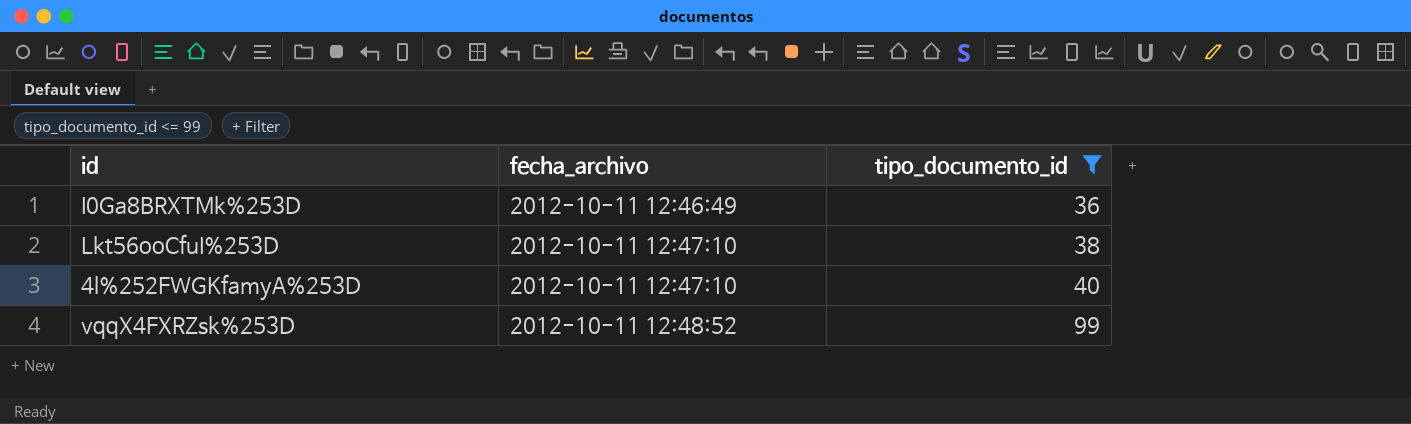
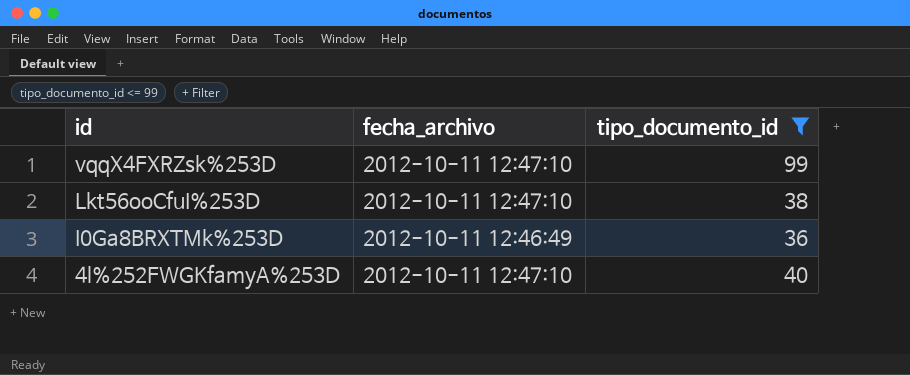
row order: fecha_archivo ascending -> id descending
vqqX4FXRZsk%253D | fecha_archivo: 2012-10-11 12:48:52 -> 2012-10-11 12:47:10

